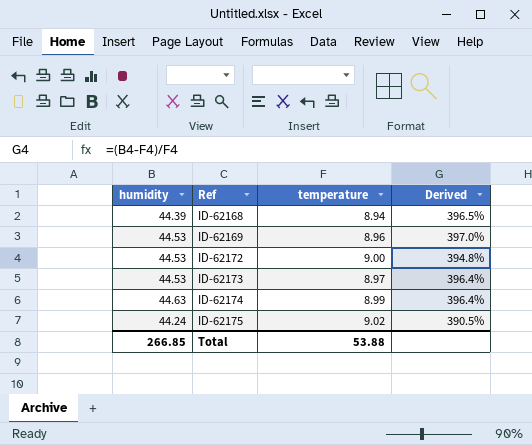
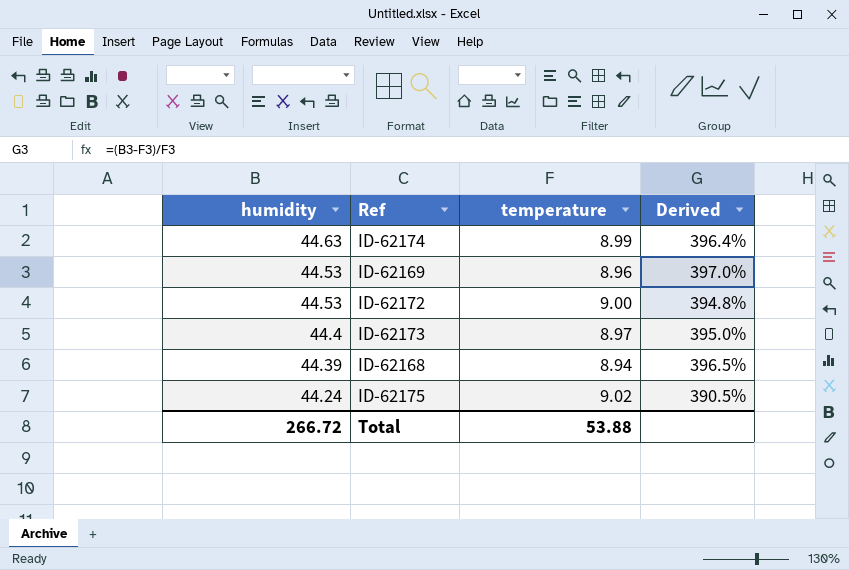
row order: Ref ascending -> humidity descending
ID-62173 | humidity: 44.53 -> 44.4
ID-62173 | Derived: 396.4% -> 395.0%
Total | humidity: 266.85 -> 266.72

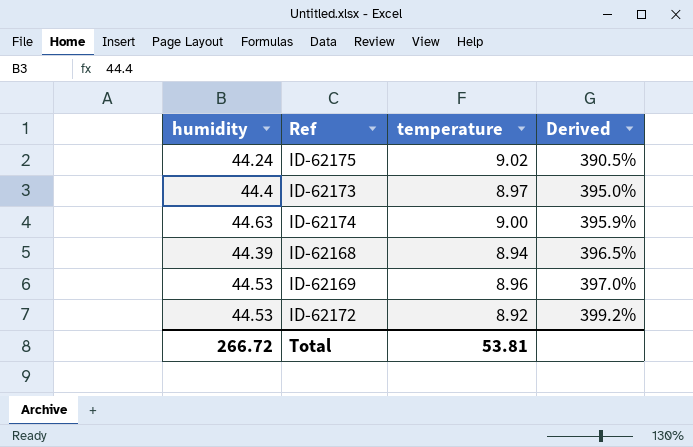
row order: humidity descending -> Derived ascending
ID-62174 | temperature: 8.99 -> 9.00
ID-62174 | Derived: 396.4% -> 395.9%
ID-62172 | temperature: 9.00 -> 8.92
ID-62172 | Derived: 394.8% -> 399.2%
Total | temperature: 53.88 -> 53.81

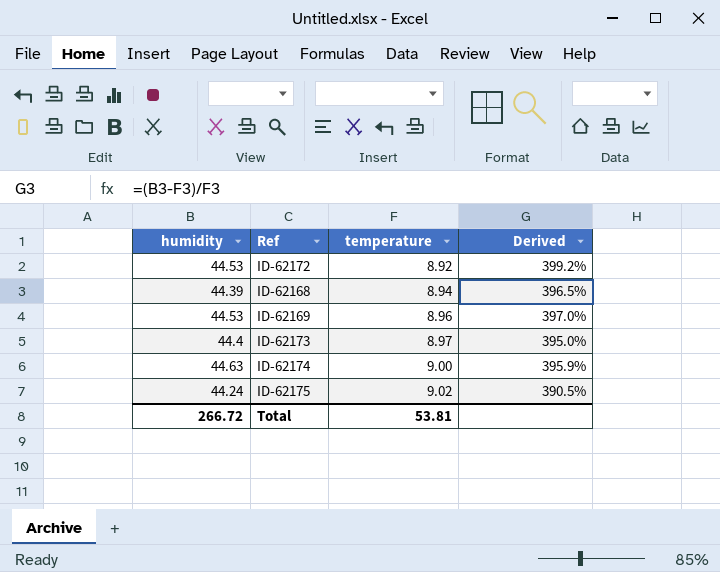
row order: Derived ascending -> temperature ascending

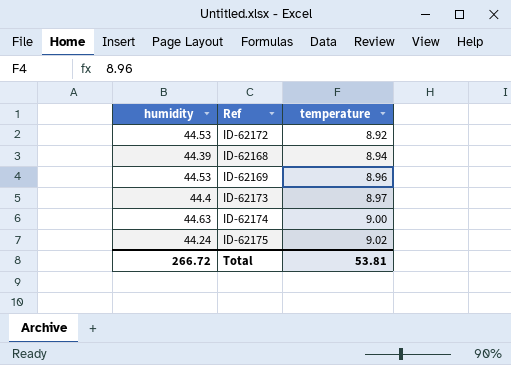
column Derived | formula: ([humidity] - [temperature]) / [temperature] -> none

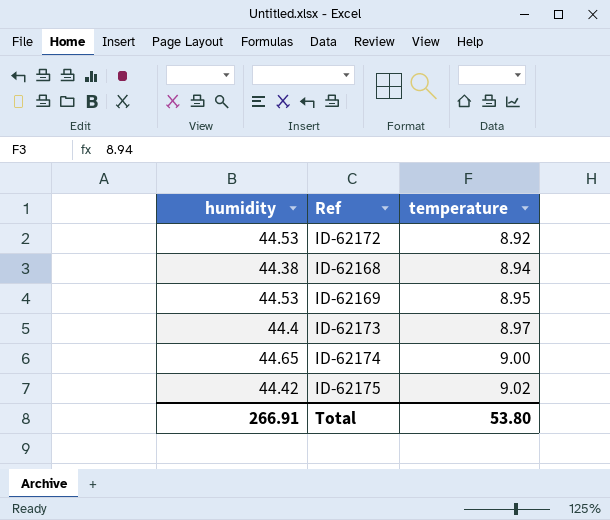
ID-62168 | humidity: 44.39 -> 44.38
ID-62169 | temperature: 8.96 -> 8.95
ID-62174 | humidity: 44.63 -> 44.65
ID-62175 | humidity: 44.24 -> 44.42
Total | humidity: 266.72 -> 266.91
Total | temperature: 53.81 -> 53.80

